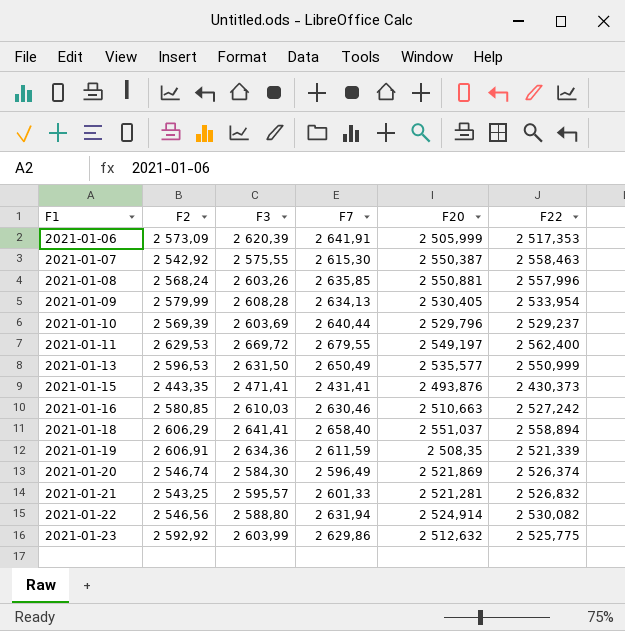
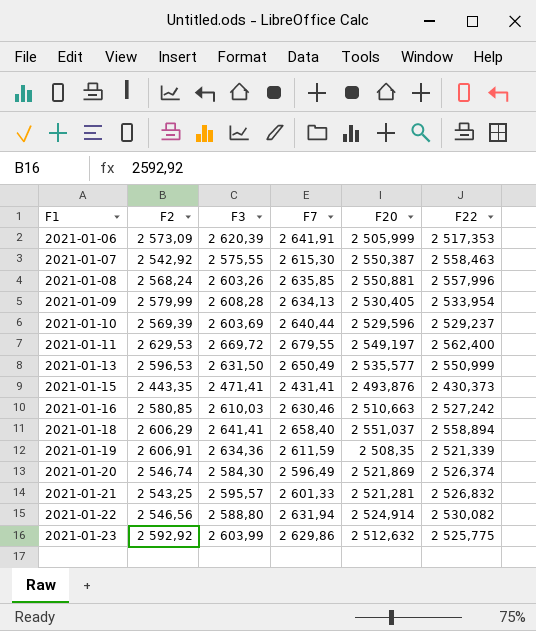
2021-01-10 | F20: 2 529,796 -> 2 529,596

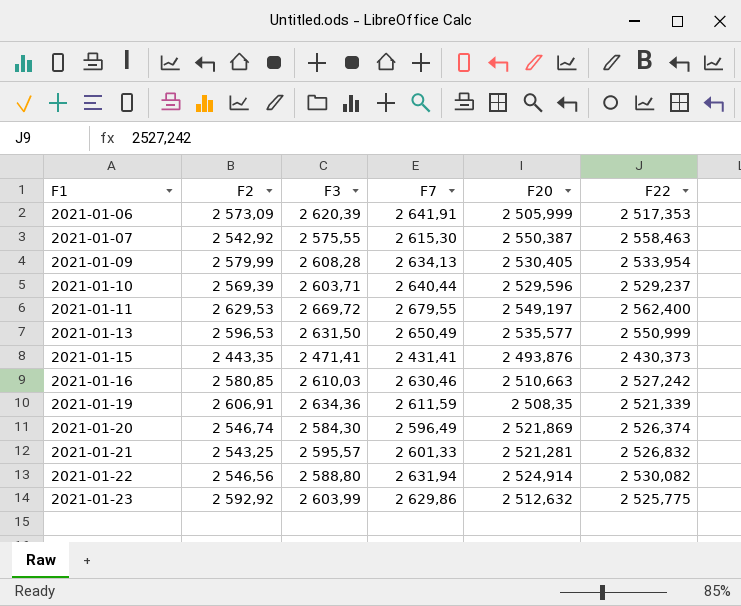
row 2021-01-08: 2 568,24 | 2 603,26 | 2 635,85 | 2 550,881 | 2 557,996 -> none
row 2021-01-18: 2 606,29 | 2 641,41 | 2 658,40 | 2 551,037 | 2 558,894 -> none
2021-01-10 | F3: 2 603,69 -> 2 603,71

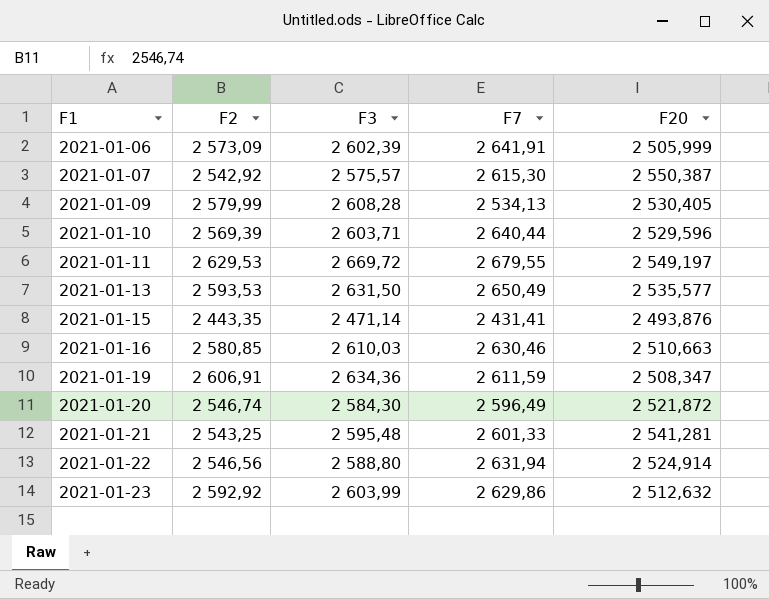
column F22 | position: 6 -> none
2021-01-06 | F3: 2 620,39 -> 2 602,39
2021-01-07 | F3: 2 575,55 -> 2 575,57
2021-01-09 | F7: 2 634,13 -> 2 534,13
2021-01-13 | F2: 2 596,53 -> 2 593,53
2021-01-15 | F3: 2 471,41 -> 2 471,14
2021-01-19 | F20: 2 508,35 -> 2 508,347
2021-01-20 | F20: 2 521,869 -> 2 521,872
2021-01-21 | F3: 2 595,57 -> 2 595,48
2021-01-21 | F20: 2 521,281 -> 2 541,281

